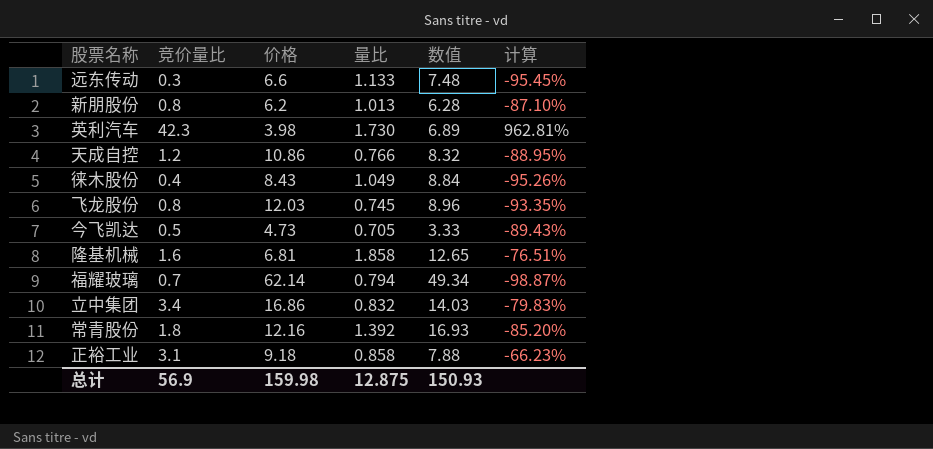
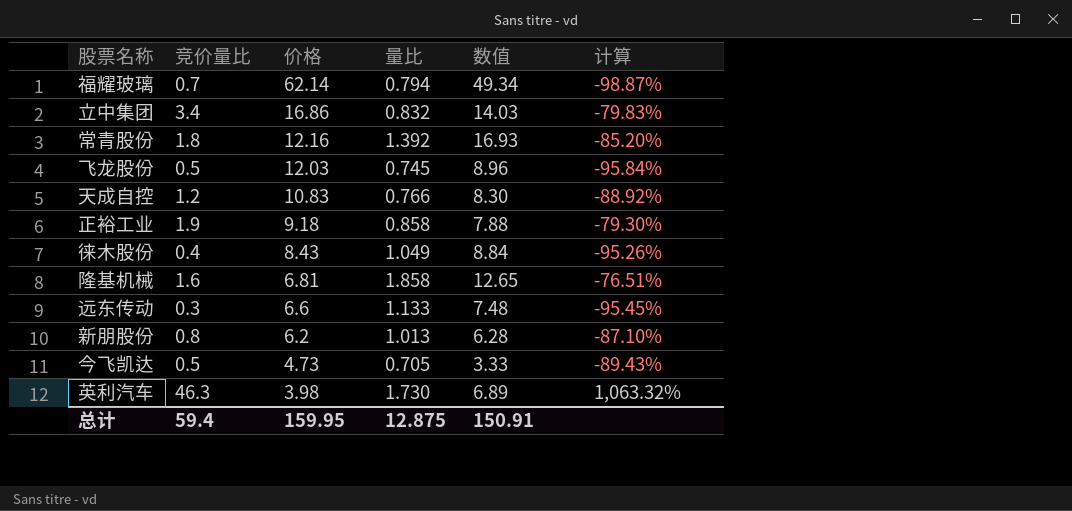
row order: none -> 价格 descending
飞龙股份 | 竞价量比: 0.8 -> 0.5
飞龙股份 | 计算: -93.35% -> -95.84%
天成自控 | 价格: 10.86 -> 10.83
天成自控 | 数值: 8.32 -> 8.30
天成自控 | 计算: -88.95% -> -88.92%
正裕工业 | 竞价量比: 3.1 -> 1.9
正裕工业 | 计算: -66.23% -> -79.30%
英利汽车 | 竞价量比: 42.3 -> 46.3
英利汽车 | 计算: 962.81% -> 1,063.32%
总计 | 竞价量比: 56.9 -> 59.4
总计 | 价格: 159.98 -> 159.95
总计 | 数值: 150.93 -> 150.91

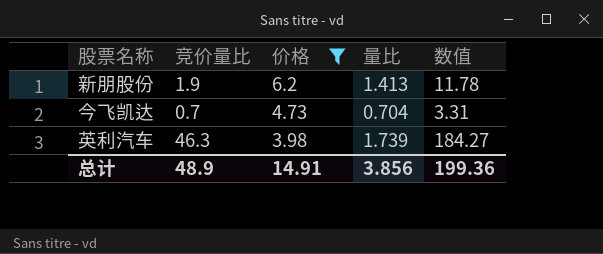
filter: none -> 价格 <= 6.2
column 计算 | formula: ([竞价量比] - [价格]) / [价格] -> none
column 数值 | formula: [价格] * [量比] -> [竞价量比] * [价格]
新朋股份 | 竞价量比: 0.8 -> 1.9
新朋股份 | 量比: 1.013 -> 1.413
今飞凯达 | 竞价量比: 0.5 -> 0.7
今飞凯达 | 量比: 0.705 -> 0.704
英利汽车 | 量比: 1.730 -> 1.739
总计 | 竞价量比: 59.4 -> 48.9
总计 | 价格: 159.95 -> 14.91
总计 | 量比: 12.875 -> 3.856
总计 | 数值: 150.91 -> 199.36

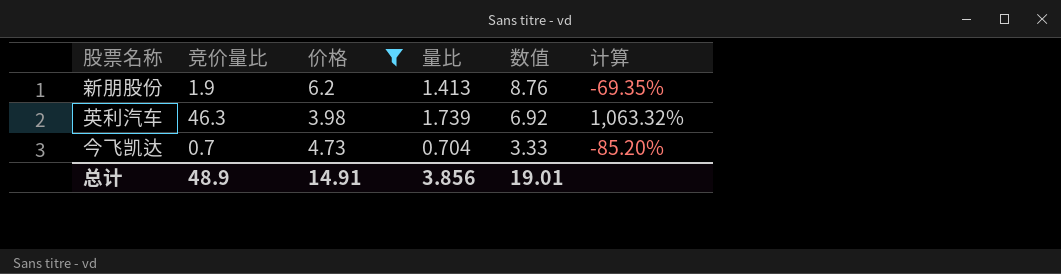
row order: 价格 descending -> 数值 descending
column 数值 | formula: [竞价量比] * [价格] -> [价格] * [量比]
column 计算 | formula: none -> ([竞价量比] - [价格]) / [价格]
总计 | 数值: 199.36 -> 19.01

